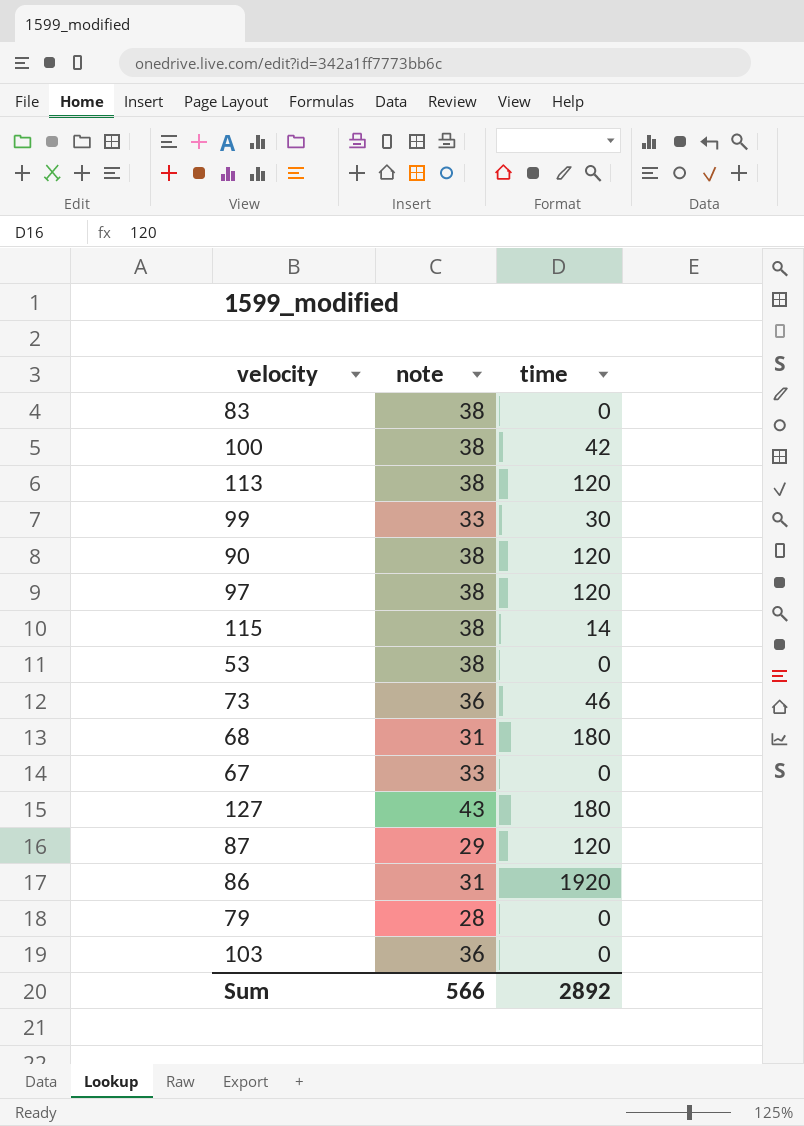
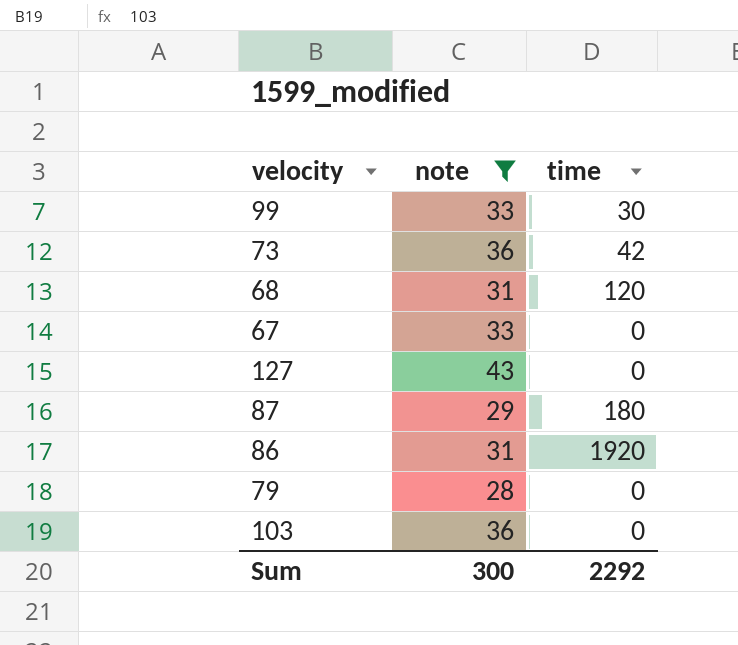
filter: none -> note != 38
73 | time: 46 -> 42
68 | time: 180 -> 120
127 | time: 180 -> 0
87 | time: 120 -> 180
Sum | note: 566 -> 300
Sum | time: 2892 -> 2292

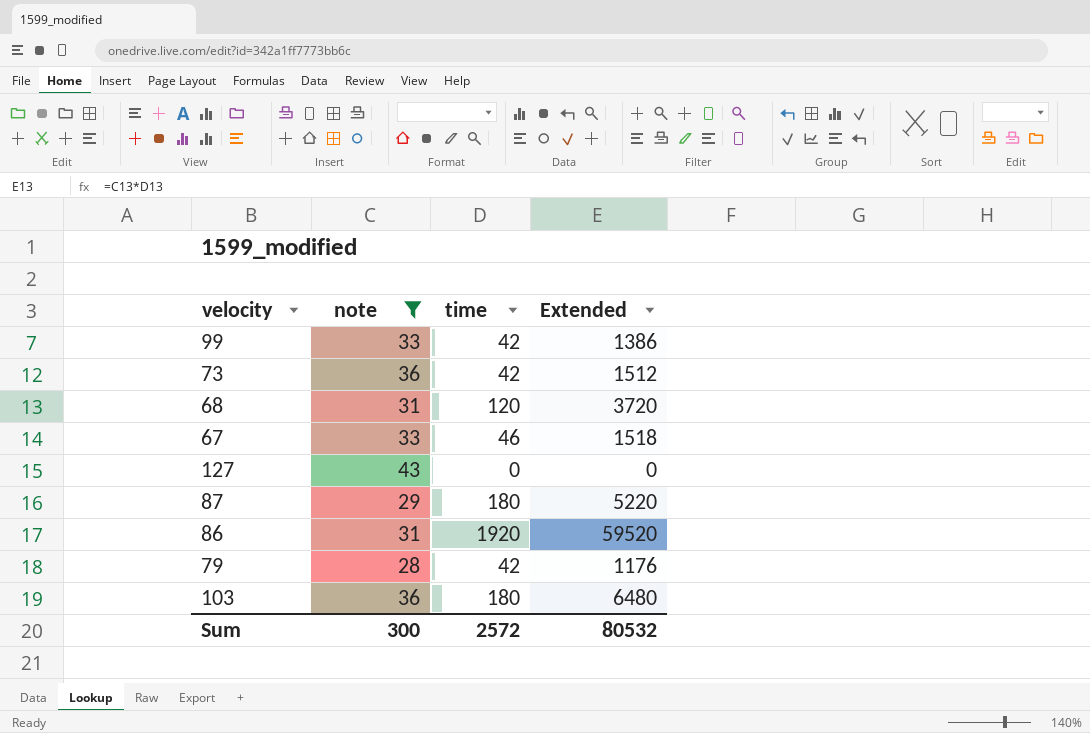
column Extended | formula: none -> [note] * [time]
99 | time: 30 -> 42
67 | time: 0 -> 46
79 | time: 0 -> 42
103 | time: 0 -> 180
Sum | time: 2292 -> 2572

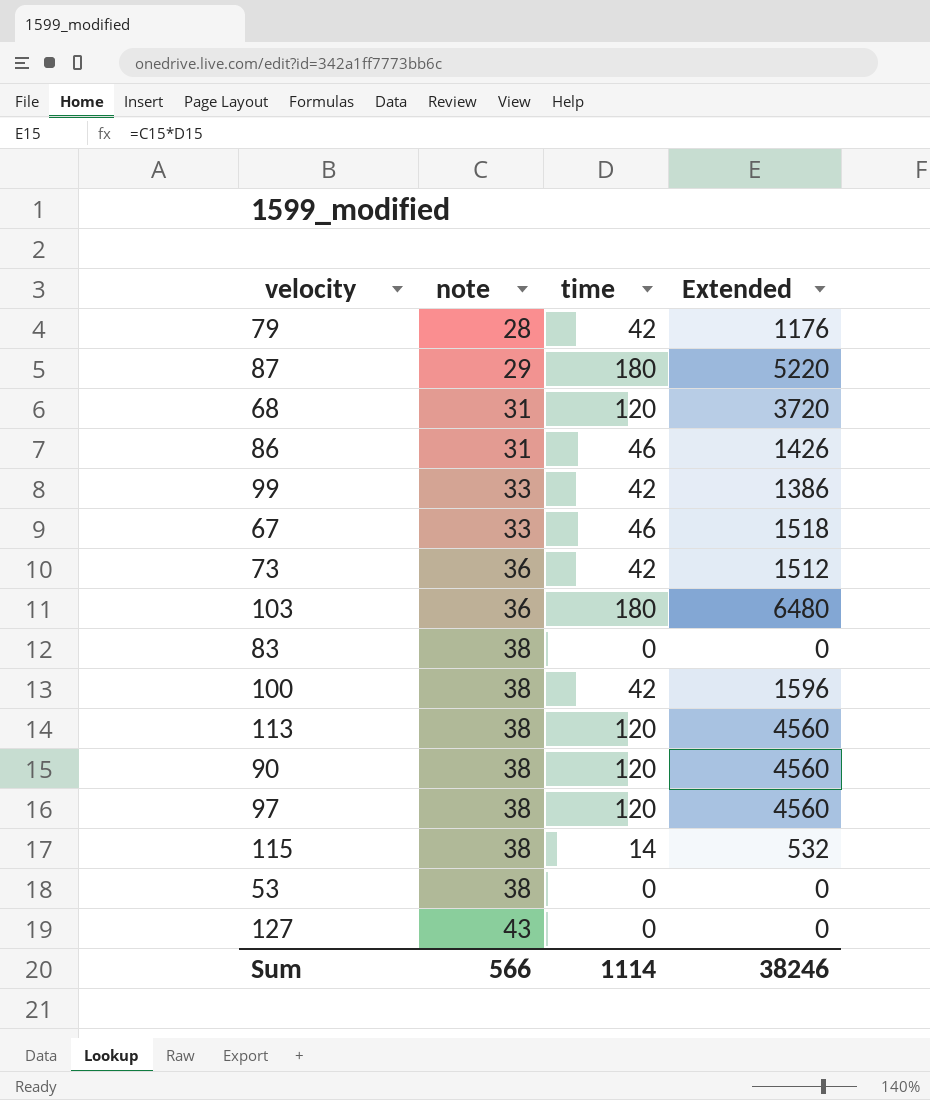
filter: note != 38 -> none
row order: none -> note ascending
86 | time: 1920 -> 46
86 | Extended: 59520 -> 1426
Sum | note: 300 -> 566
Sum | time: 2572 -> 1114
Sum | Extended: 80532 -> 38246

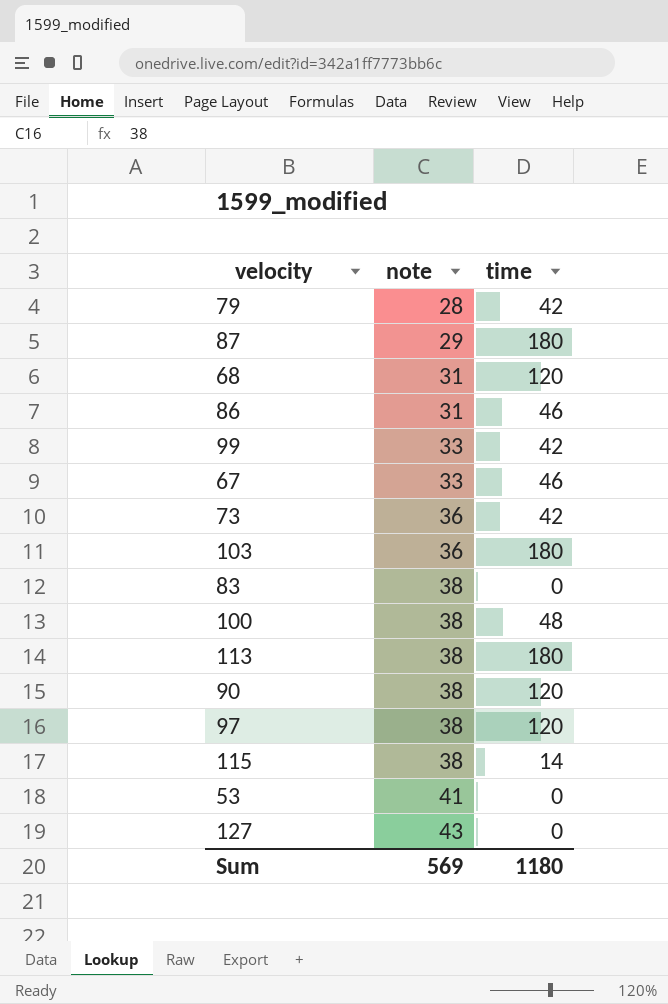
column Extended | formula: [note] * [time] -> none
100 | time: 42 -> 48
113 | time: 120 -> 180
53 | note: 38 -> 41
Sum | note: 566 -> 569
Sum | time: 1114 -> 1180

